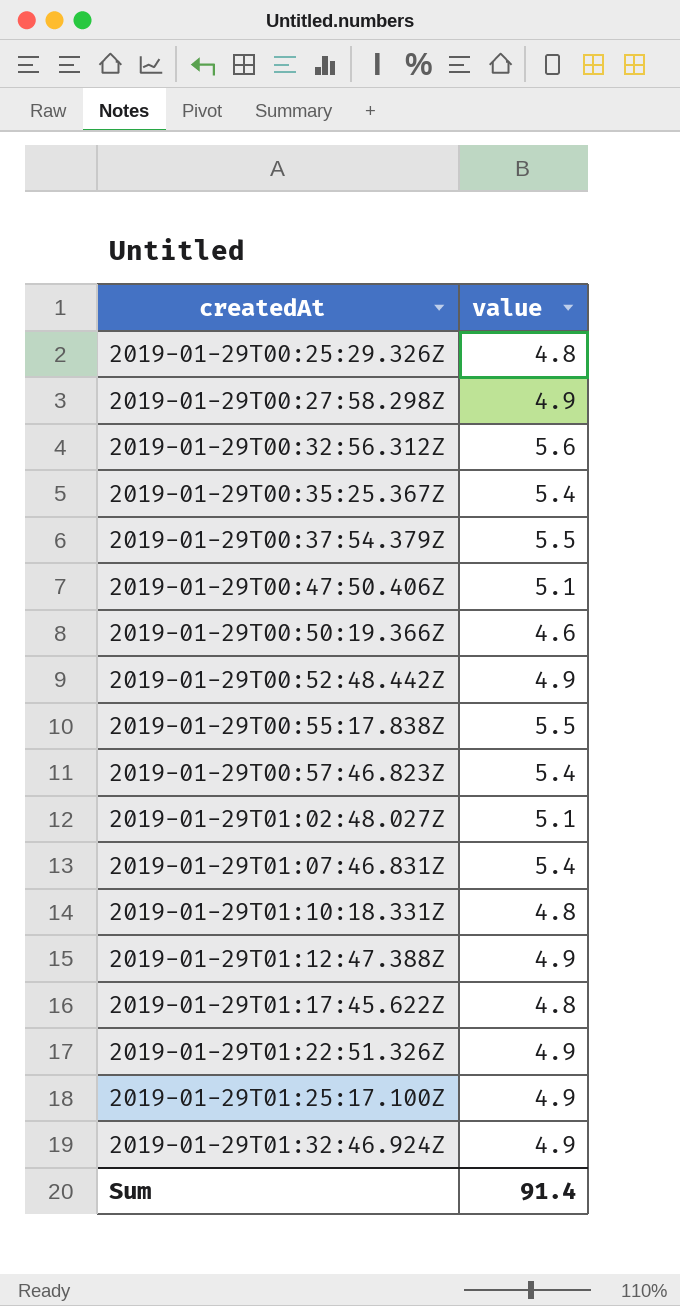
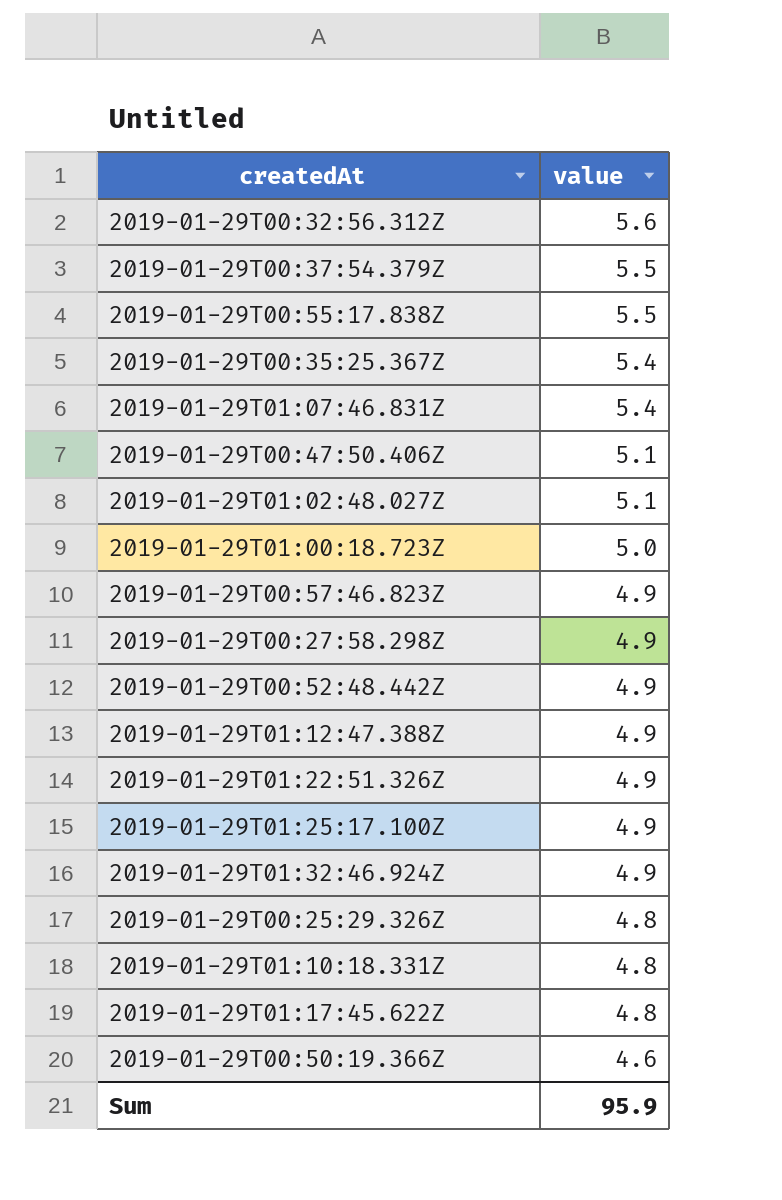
row order: createdAt ascending -> value descending
row 2019-01-29T01:00:18.723Z: none -> 5.0
2019-01-29T00:57:46.823Z | value: 5.4 -> 4.9
Sum | value: 91.4 -> 95.9

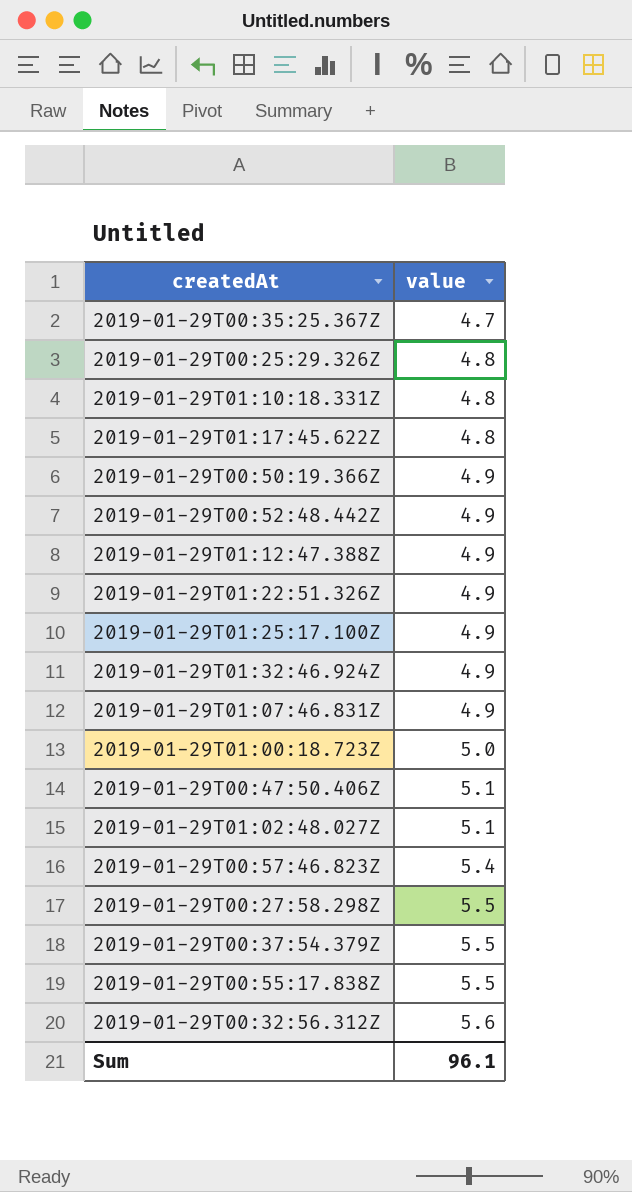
row order: value descending -> value ascending
2019-01-29T00:35:25.367Z | value: 5.4 -> 4.7
2019-01-29T00:50:19.366Z | value: 4.6 -> 4.9
2019-01-29T01:07:46.831Z | value: 5.4 -> 4.9
2019-01-29T00:57:46.823Z | value: 4.9 -> 5.4
2019-01-29T00:27:58.298Z | value: 4.9 -> 5.5
Sum | value: 95.9 -> 96.1

